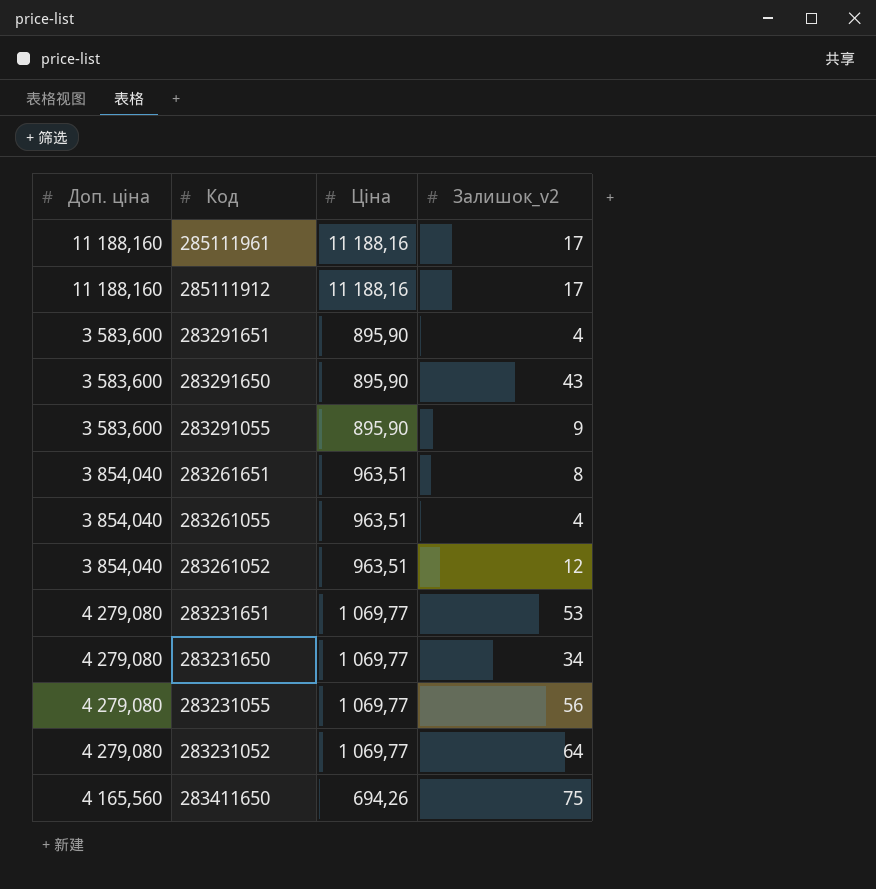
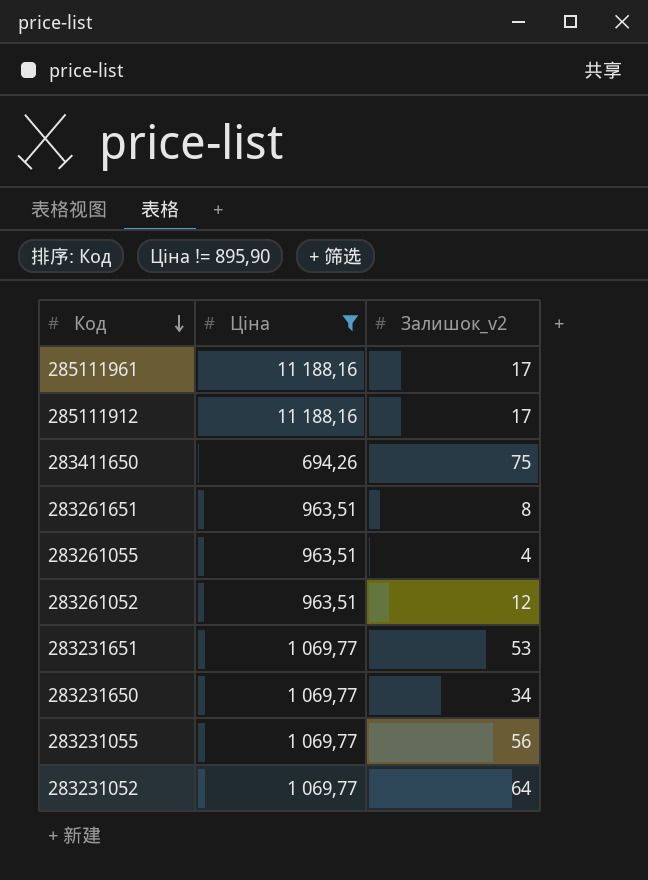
filter: none -> Ціна != 895,90
row order: none -> Код descending
column Доп. ціна | position: 1 -> none

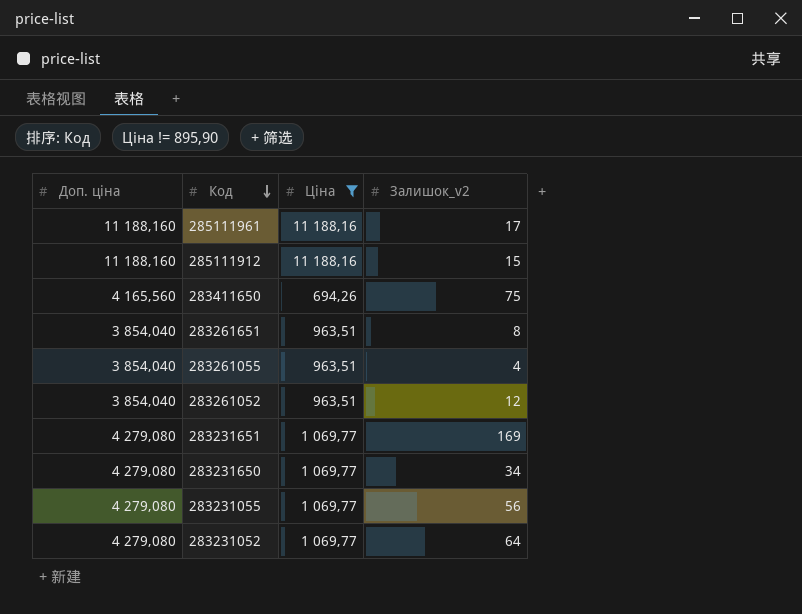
column Доп. ціна | position: none -> 1
285111912 | Залишок_v2: 17 -> 15
283231651 | Залишок_v2: 53 -> 169

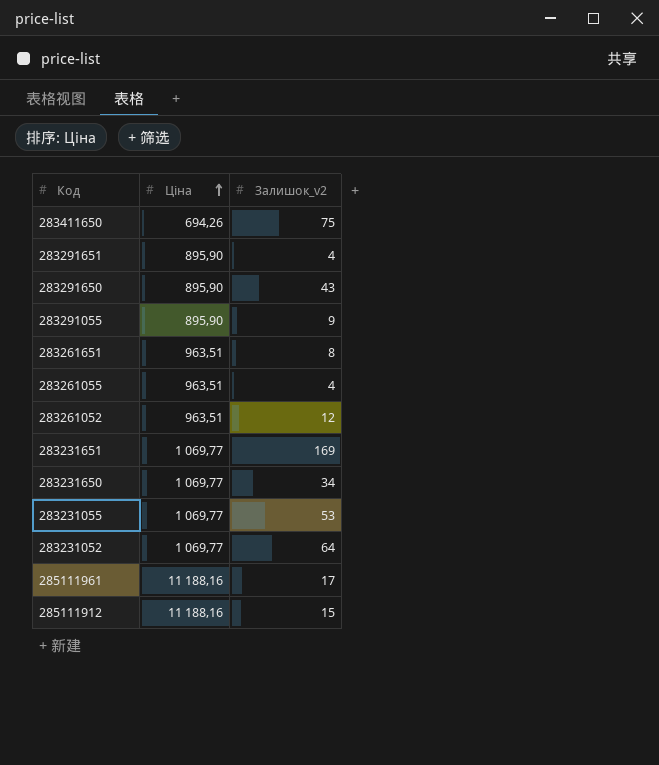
filter: Ціна != 895,90 -> none
row order: Код descending -> Ціна ascending
column Доп. ціна | position: 1 -> none
283231055 | Залишок_v2: 56 -> 53

